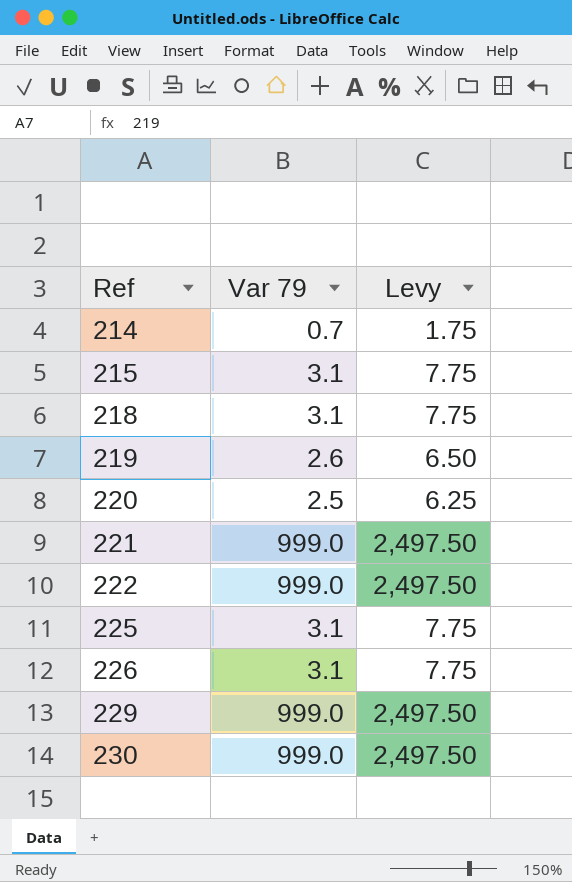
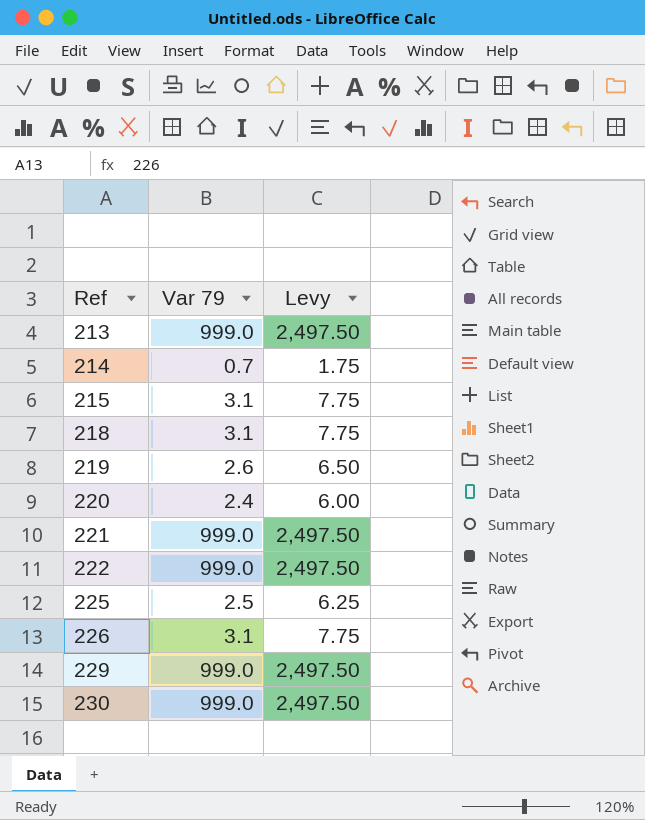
row 213: none -> 999.0 | 2,497.50
220 | Var 79: 2.5 -> 2.4
220 | Levy: 6.25 -> 6.00
225 | Var 79: 3.1 -> 2.5
225 | Levy: 7.75 -> 6.25

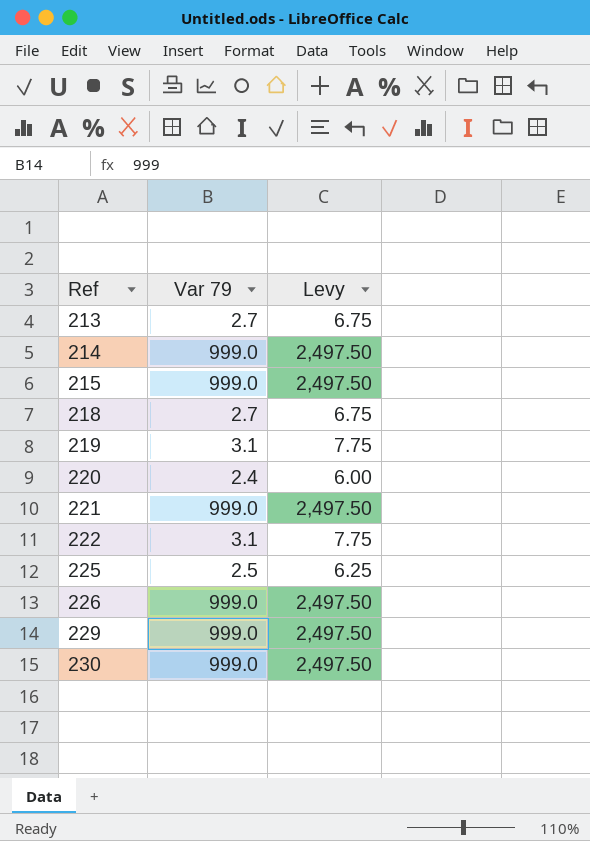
213 | Var 79: 999.0 -> 2.7
213 | Levy: 2,497.50 -> 6.75
214 | Var 79: 0.7 -> 999.0
214 | Levy: 1.75 -> 2,497.50
215 | Var 79: 3.1 -> 999.0
215 | Levy: 7.75 -> 2,497.50
218 | Var 79: 3.1 -> 2.7
218 | Levy: 7.75 -> 6.75
219 | Var 79: 2.6 -> 3.1
219 | Levy: 6.50 -> 7.75
222 | Var 79: 999.0 -> 3.1
222 | Levy: 2,497.50 -> 7.75
226 | Var 79: 3.1 -> 999.0
226 | Levy: 7.75 -> 2,497.50

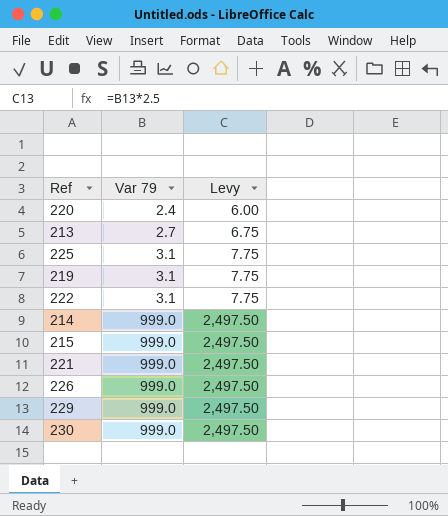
row order: Ref ascending -> Var 79 ascending
row 218: 2.7 | 6.75 -> none
225 | Var 79: 2.5 -> 3.1
225 | Levy: 6.25 -> 7.75

